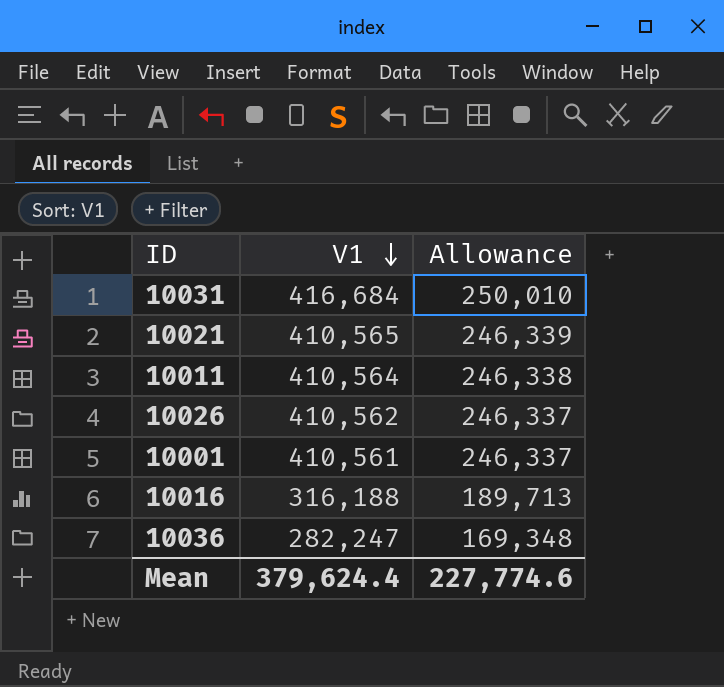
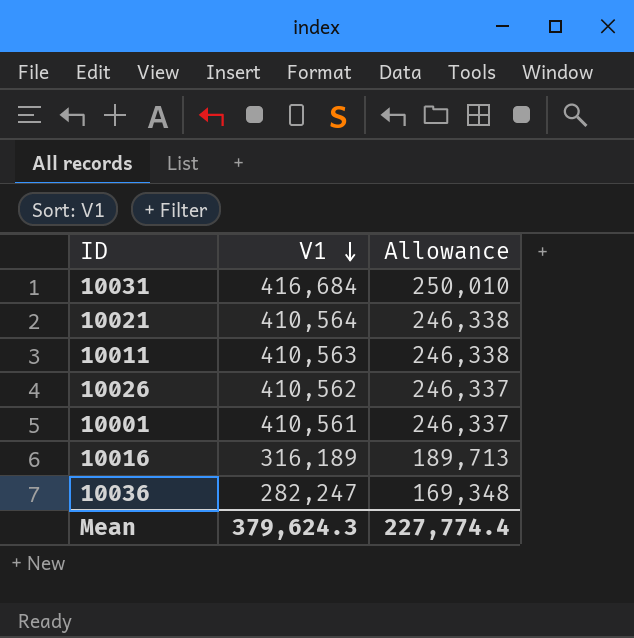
10021 | V1: 410,565 -> 410,564
10021 | Allowance: 246,339 -> 246,338
10011 | V1: 410,564 -> 410,563
10016 | V1: 316,188 -> 316,189
Mean | V1: 379,624.4 -> 379,624.3
Mean | Allowance: 227,774.6 -> 227,774.4

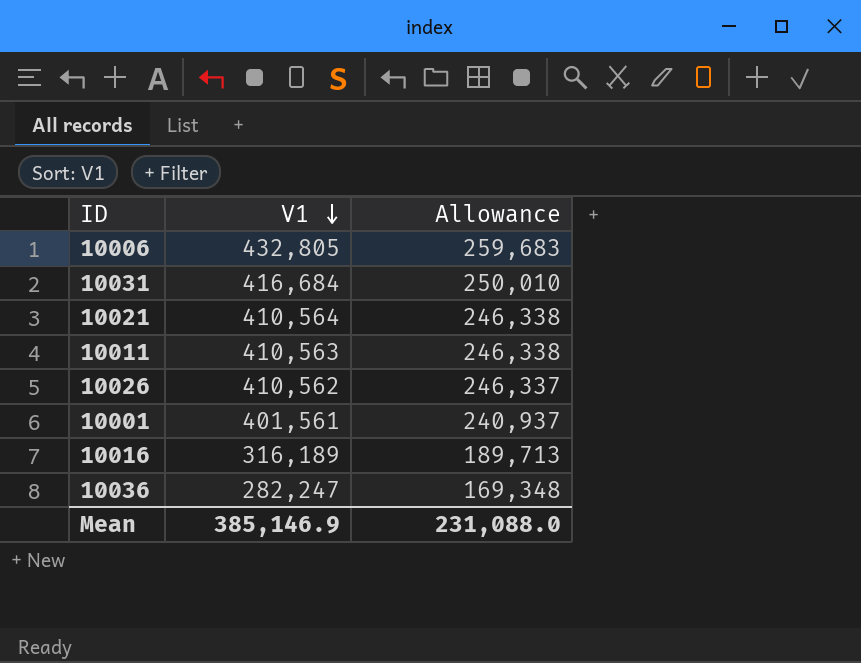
row 10006: none -> 432,805 | 259,683
10001 | V1: 410,561 -> 401,561
10001 | Allowance: 246,337 -> 240,937
Mean | V1: 379,624.3 -> 385,146.9
Mean | Allowance: 227,774.4 -> 231,088.0

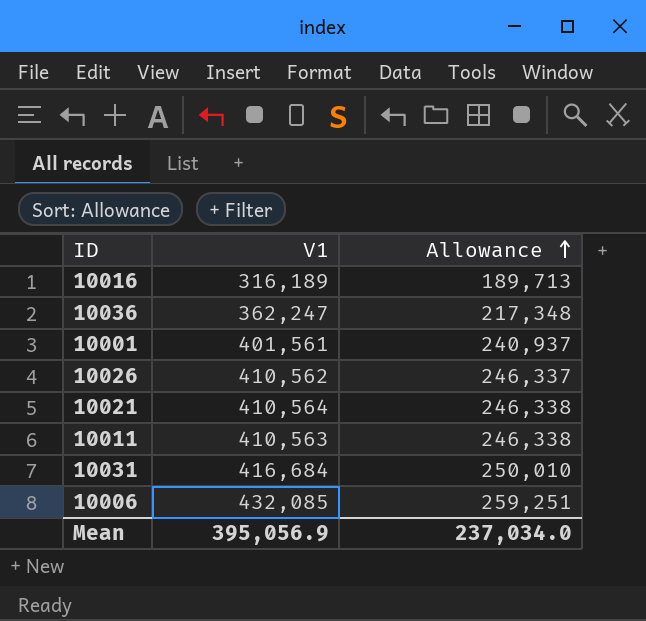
row order: V1 descending -> Allowance ascending
10036 | V1: 282,247 -> 362,247
10036 | Allowance: 169,348 -> 217,348
10006 | V1: 432,805 -> 432,085
10006 | Allowance: 259,683 -> 259,251
Mean | V1: 385,146.9 -> 395,056.9
Mean | Allowance: 231,088.0 -> 237,034.0

